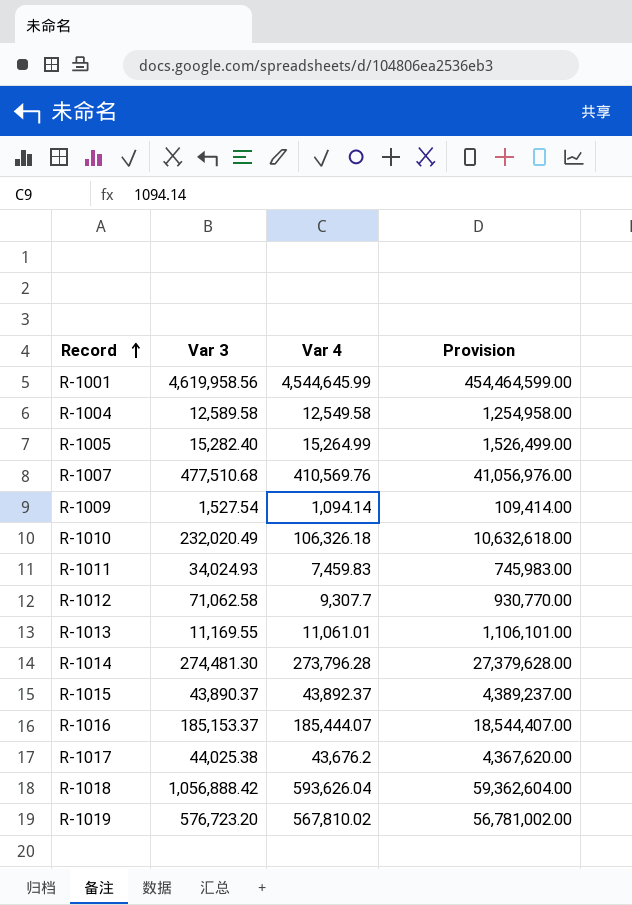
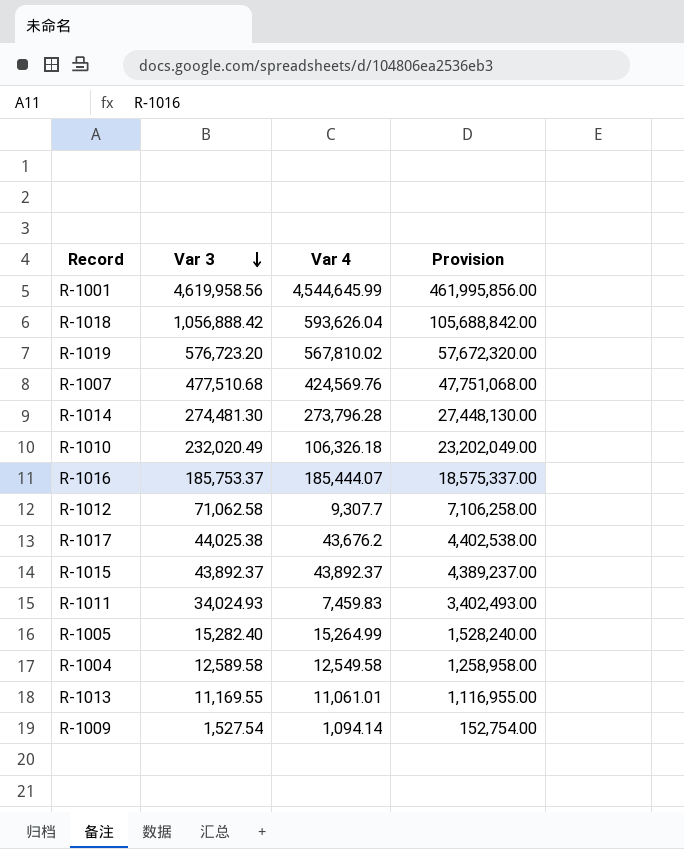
row order: Record ascending -> Var 3 descending
column Provision | formula: [Var 4] * 100 -> [Var 3] * 100
R-1007 | Var 4: 410,569.76 -> 424,569.76
R-1016 | Var 3: 185,153.37 -> 185,753.37
R-1015 | Var 3: 43,890.37 -> 43,892.37

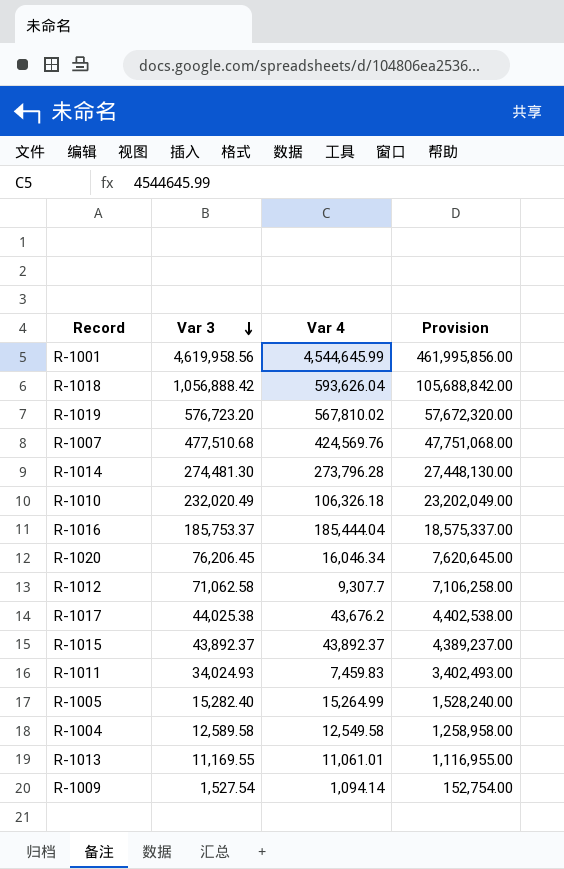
R-1016 | Var 4: 185,444.07 -> 185,444.04
row R-1020: none -> 76,206.45 | 16,046.34 | 7,620,645.00

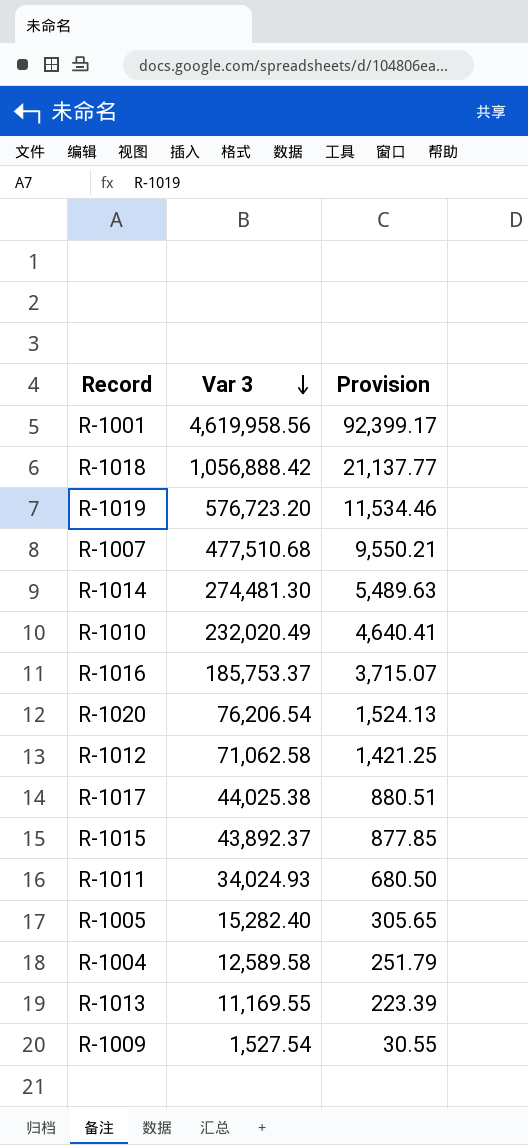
column Var 4 | position: 3 -> none
column Provision | formula: [Var 3] * 100 -> [Var 3] * 0.02
R-1020 | Var 3: 76,206.45 -> 76,206.54

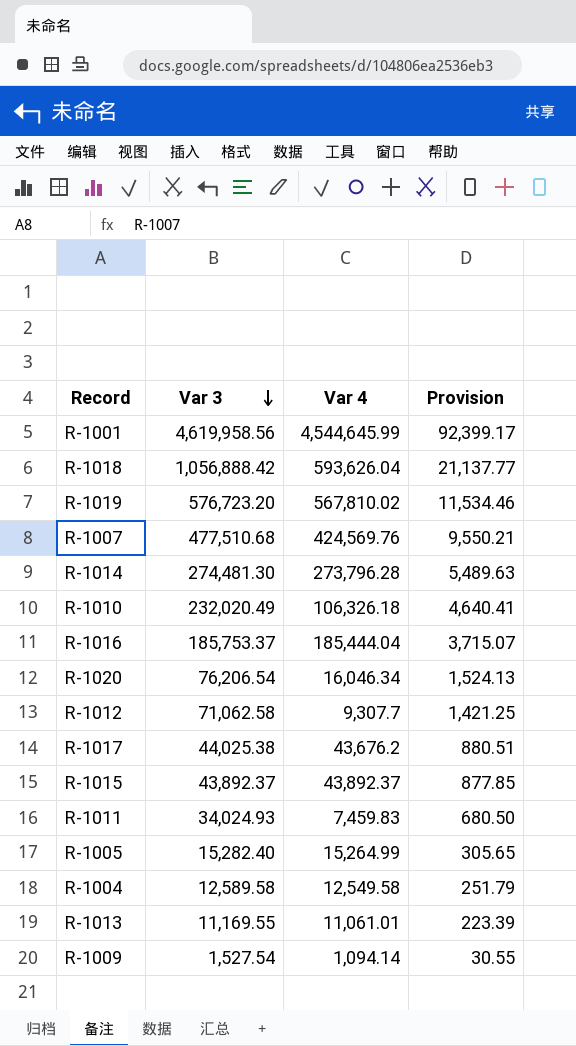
column Var 4 | position: none -> 3

